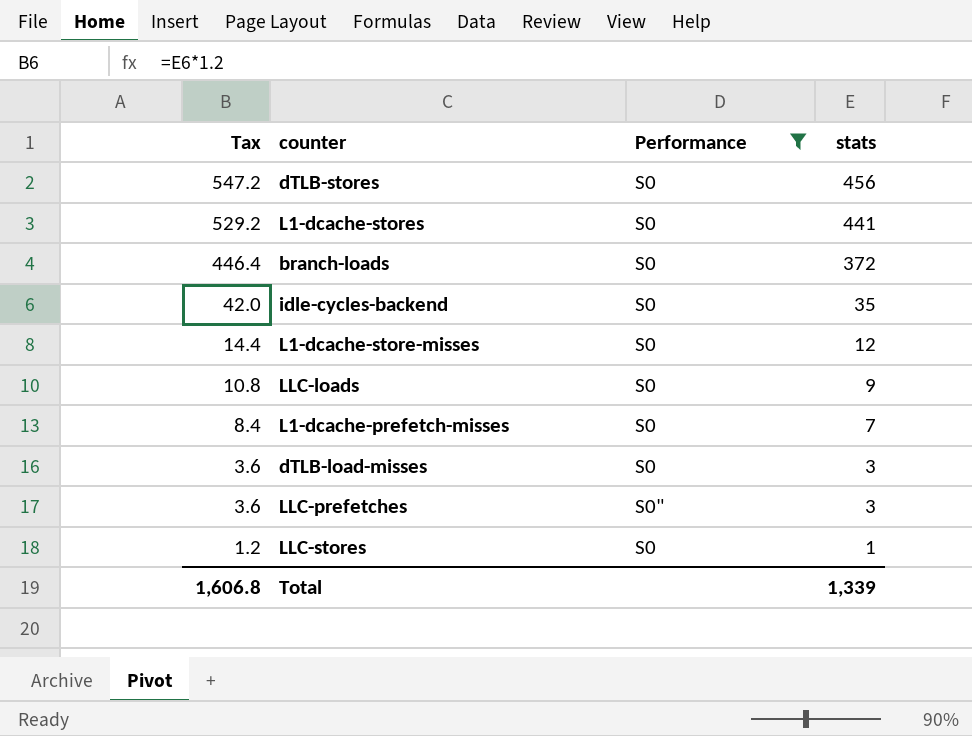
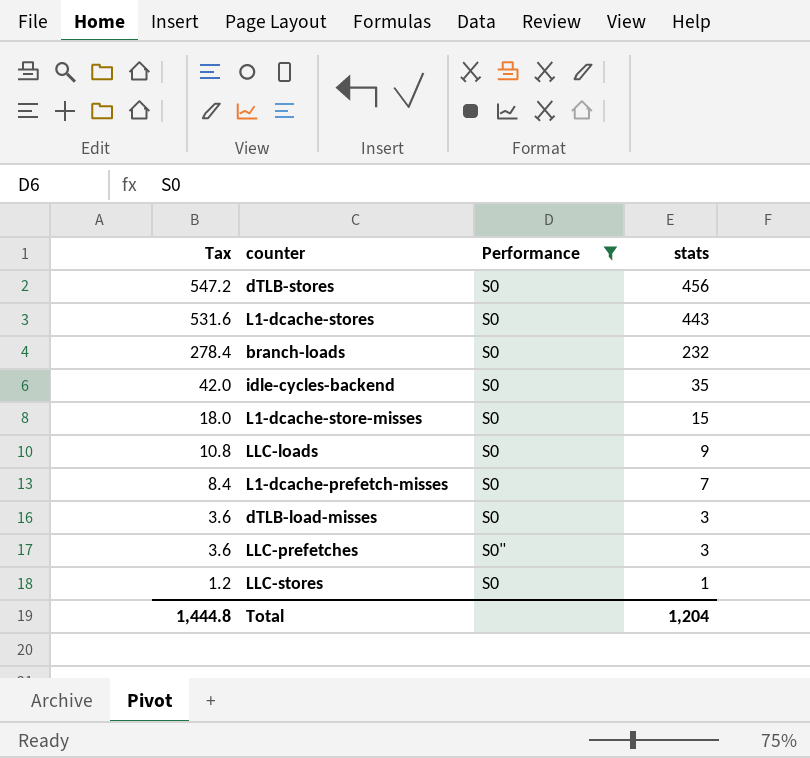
L1-dcache-stores | Tax: 529.2 -> 531.6
L1-dcache-stores | stats: 441 -> 443
branch-loads | Tax: 446.4 -> 278.4
branch-loads | stats: 372 -> 232
L1-dcache-store-misses | Tax: 14.4 -> 18.0
L1-dcache-store-misses | stats: 12 -> 15
Total | Tax: 1,606.8 -> 1,444.8
Total | stats: 1,339 -> 1,204

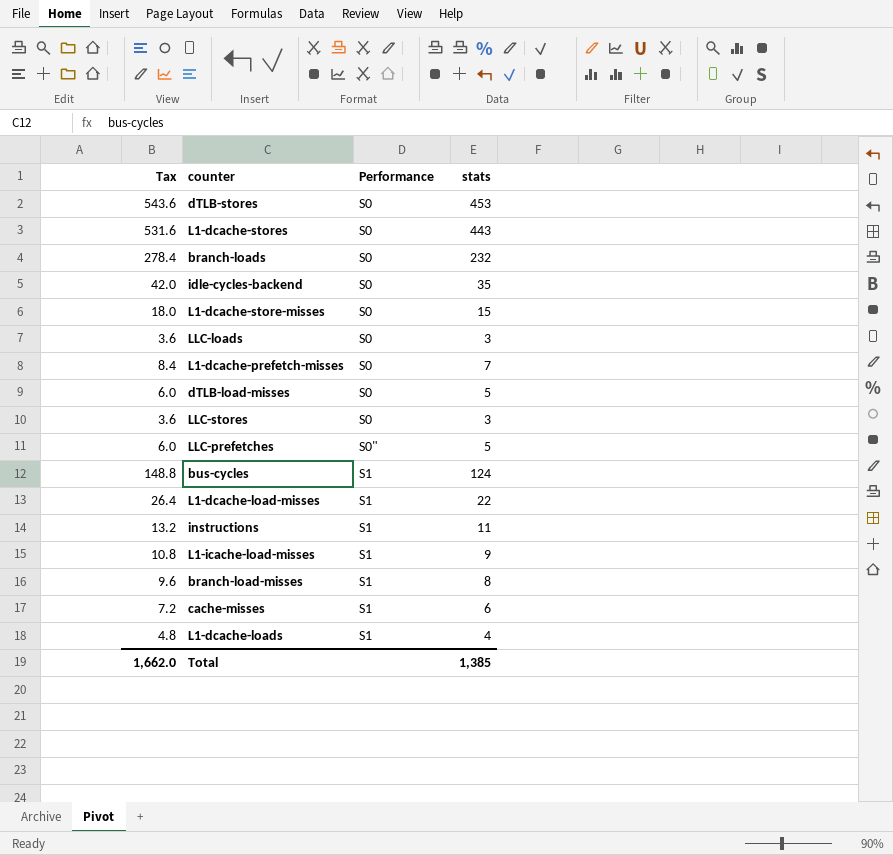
filter: Performance != S1 -> none
row order: Tax descending -> Performance ascending
dTLB-stores | Tax: 547.2 -> 543.6
dTLB-stores | stats: 456 -> 453
LLC-loads | Tax: 10.8 -> 3.6
LLC-loads | stats: 9 -> 3
dTLB-load-misses | Tax: 3.6 -> 6.0
dTLB-load-misses | stats: 3 -> 5
LLC-stores | Tax: 1.2 -> 3.6
LLC-stores | stats: 1 -> 3
LLC-prefetches | Tax: 3.6 -> 6.0
LLC-prefetches | stats: 3 -> 5
Total | Tax: 1,444.8 -> 1,662.0
Total | stats: 1,204 -> 1,385

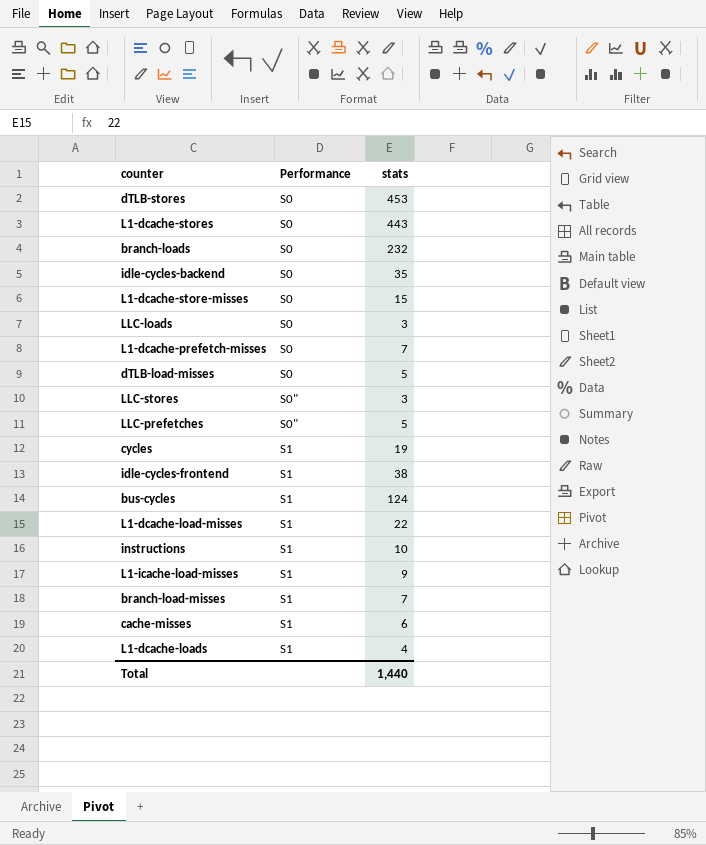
column Tax | formula: [stats] * 1.2 -> none
LLC-stores | Performance: S0 -> S0"
row cycles: none -> S1 | 19
row idle-cycles-frontend: none -> S1 | 38
instructions | stats: 11 -> 10
branch-load-misses | stats: 8 -> 7
Total | stats: 1,385 -> 1,440

